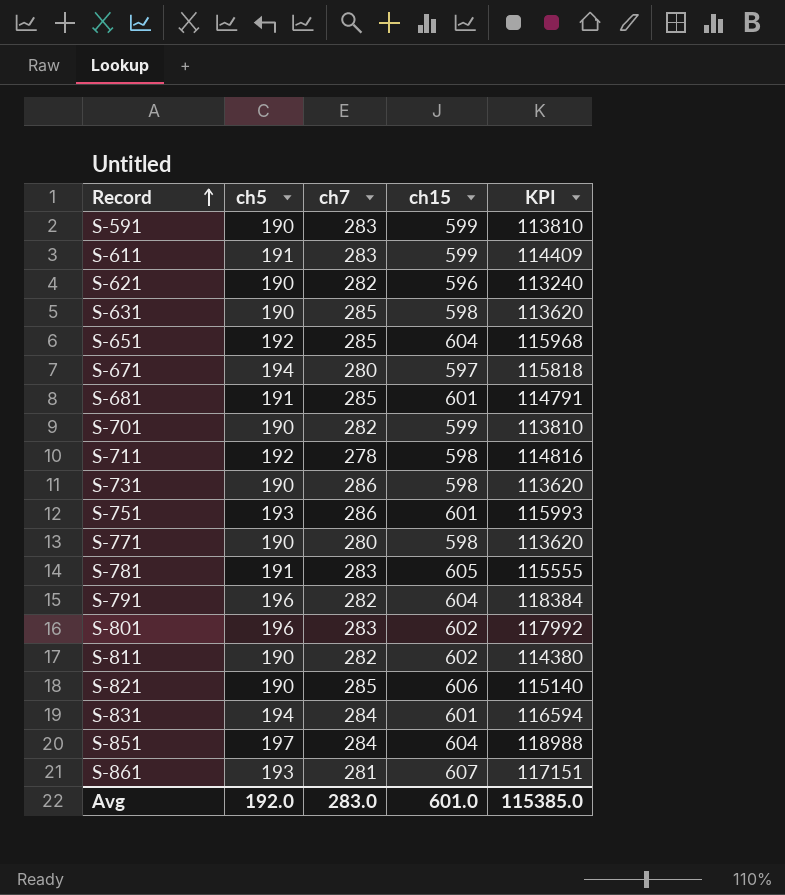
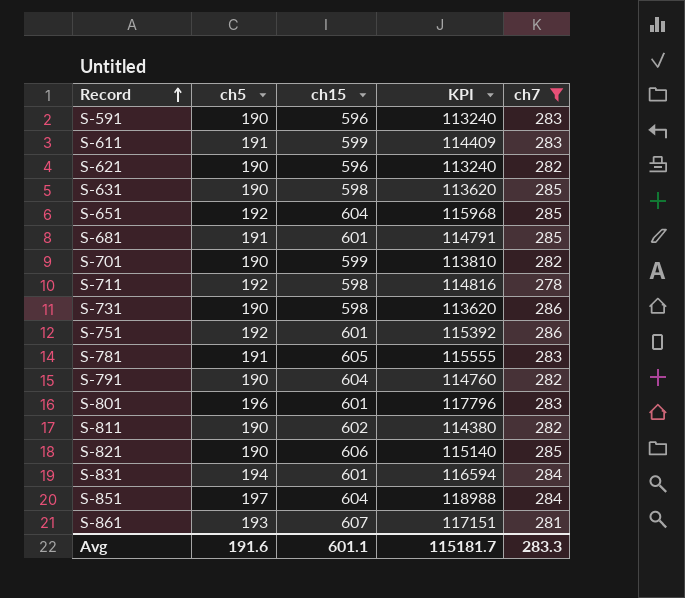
filter: none -> ch7 != 280
column ch7 | position: 3 -> 5
S-591 | ch15: 599 -> 596
S-591 | KPI: 113810 -> 113240
S-751 | ch5: 193 -> 192
S-751 | KPI: 115993 -> 115392
S-791 | ch5: 196 -> 190
S-791 | KPI: 118384 -> 114760
S-801 | ch15: 602 -> 601
S-801 | KPI: 117992 -> 117796
Avg | ch5: 192.0 -> 191.6
Avg | ch15: 601.0 -> 601.1
Avg | KPI: 115385.0 -> 115181.7
Avg | ch7: 283.0 -> 283.3

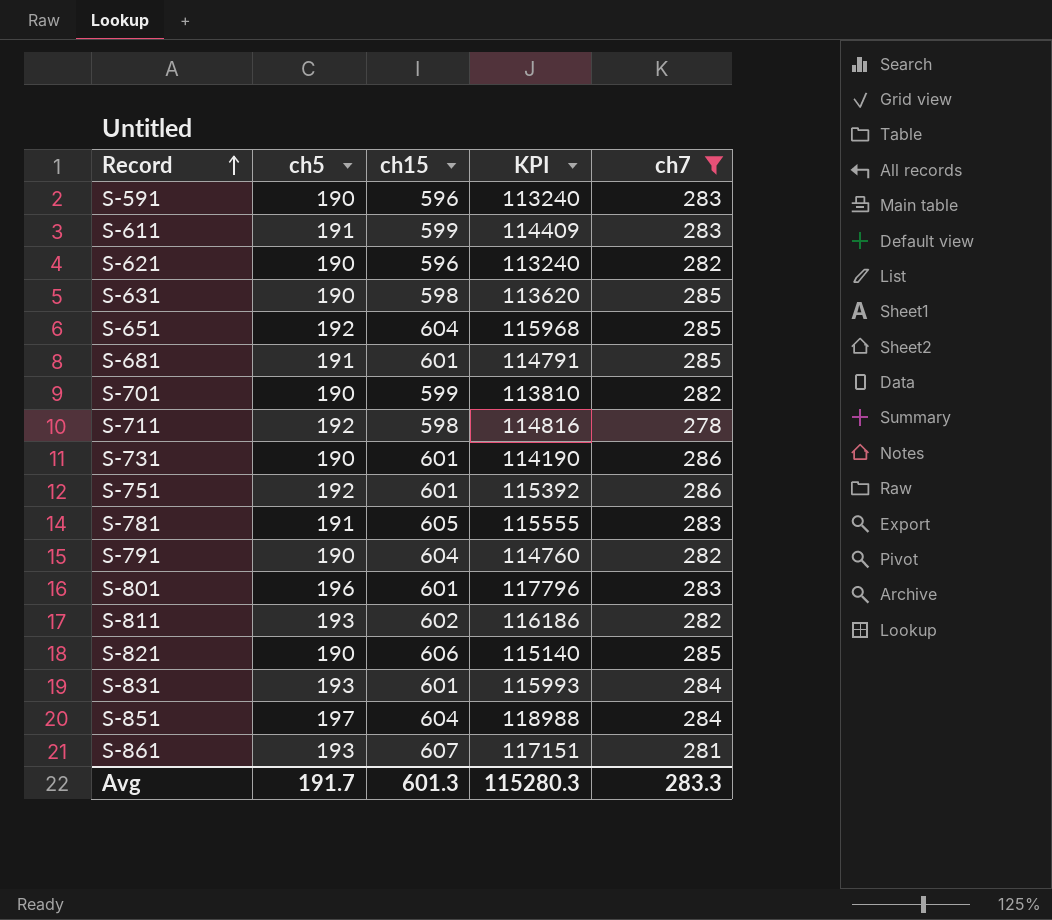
S-731 | ch15: 598 -> 601
S-731 | KPI: 113620 -> 114190
S-811 | ch5: 190 -> 193
S-811 | KPI: 114380 -> 116186
S-831 | ch5: 194 -> 193
S-831 | KPI: 116594 -> 115993
Avg | ch5: 191.6 -> 191.7
Avg | ch15: 601.1 -> 601.3
Avg | KPI: 115181.7 -> 115280.3

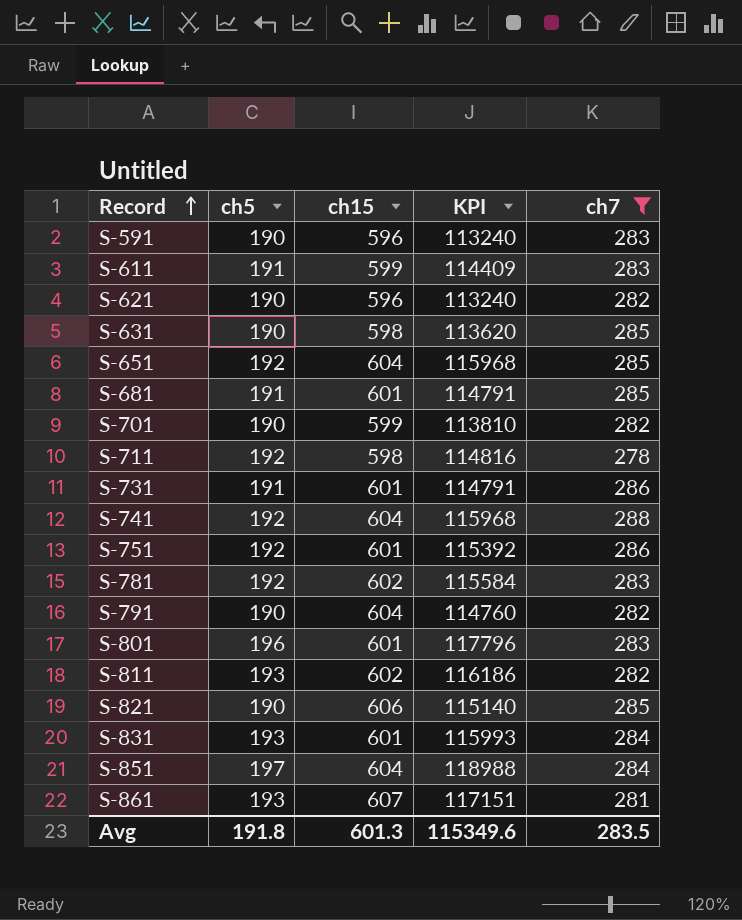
S-731 | ch5: 190 -> 191
S-731 | KPI: 114190 -> 114791
row S-741: none -> 192 | 604 | 115968 | 288
S-781 | ch5: 191 -> 192
S-781 | ch15: 605 -> 602
S-781 | KPI: 115555 -> 115584
Avg | ch5: 191.7 -> 191.8
Avg | KPI: 115280.3 -> 115349.6
Avg | ch7: 283.3 -> 283.5

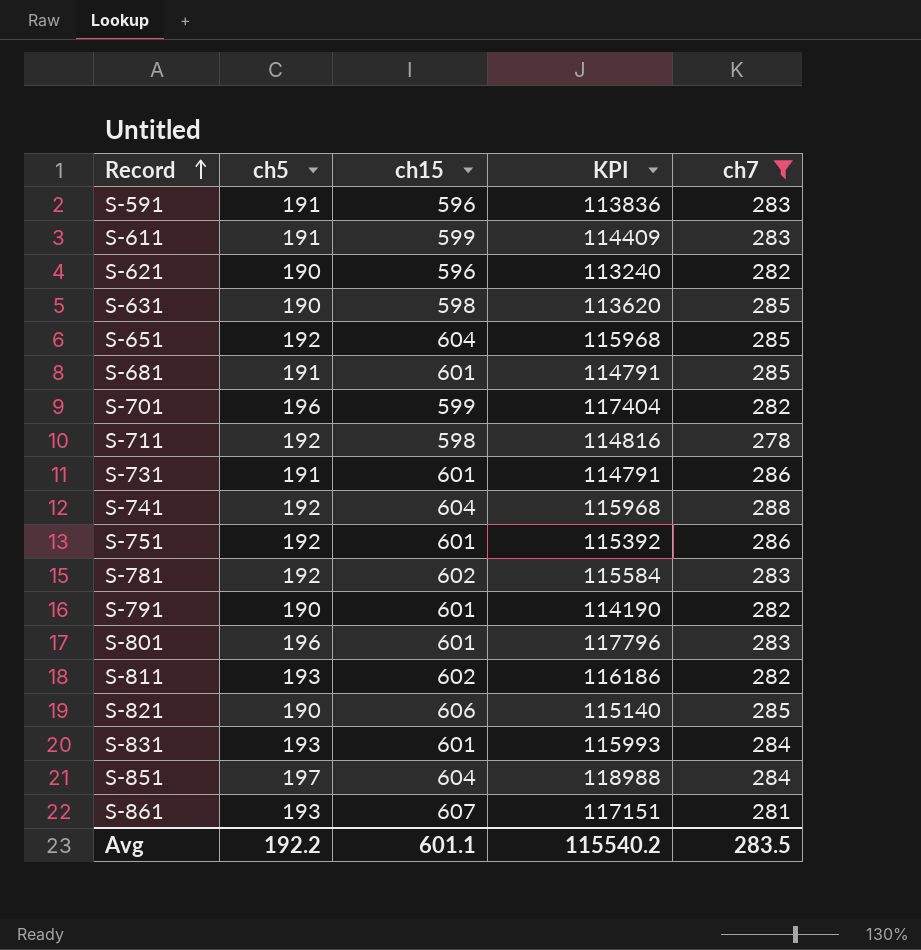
S-591 | ch5: 190 -> 191
S-591 | KPI: 113240 -> 113836
S-701 | ch5: 190 -> 196
S-701 | KPI: 113810 -> 117404
S-791 | ch15: 604 -> 601
S-791 | KPI: 114760 -> 114190
Avg | ch5: 191.8 -> 192.2
Avg | ch15: 601.3 -> 601.1
Avg | KPI: 115349.6 -> 115540.2

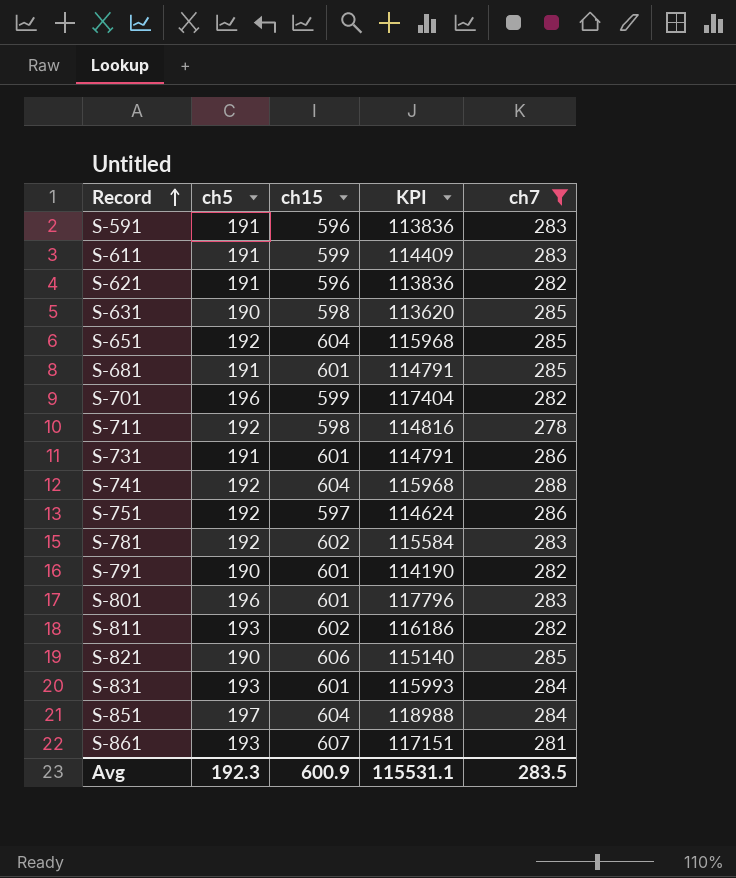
S-621 | ch5: 190 -> 191
S-621 | KPI: 113240 -> 113836
S-751 | ch15: 601 -> 597
S-751 | KPI: 115392 -> 114624
Avg | ch5: 192.2 -> 192.3
Avg | ch15: 601.1 -> 600.9
Avg | KPI: 115540.2 -> 115531.1

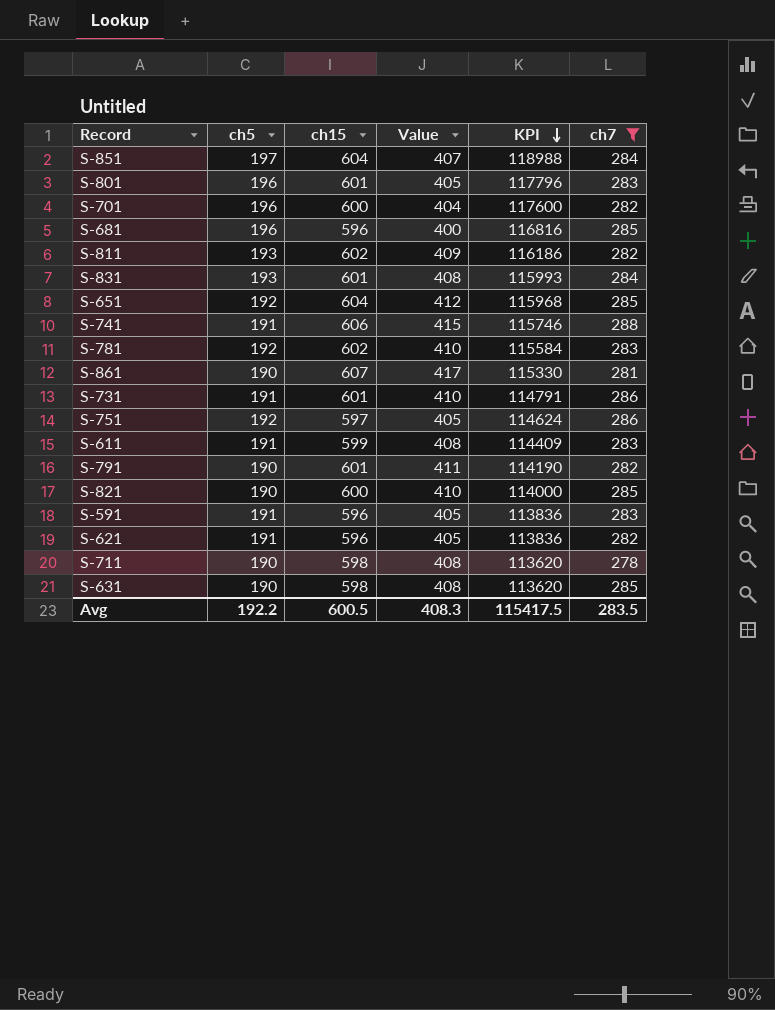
row order: Record ascending -> KPI descending
column Value | formula: none -> [ch15] - [ch5]
S-701 | ch15: 599 -> 600
S-701 | KPI: 117404 -> 117600
S-681 | ch5: 191 -> 196
S-681 | ch15: 601 -> 596
S-681 | KPI: 114791 -> 116816
S-741 | ch5: 192 -> 191
S-741 | ch15: 604 -> 606
S-741 | KPI: 115968 -> 115746
S-861 | ch5: 193 -> 190
S-861 | KPI: 117151 -> 115330
S-821 | ch15: 606 -> 600
S-821 | KPI: 115140 -> 114000
S-711 | ch5: 192 -> 190
S-711 | KPI: 114816 -> 113620
Avg | ch5: 192.3 -> 192.2
Avg | ch15: 600.9 -> 600.5
Avg | KPI: 115531.1 -> 115417.5

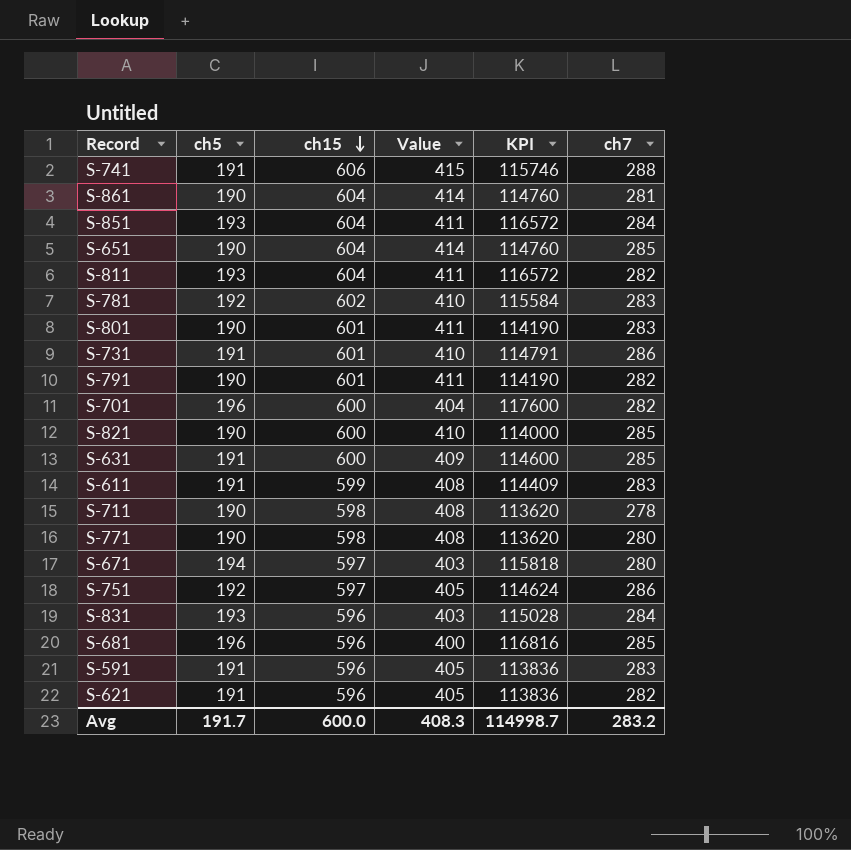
filter: ch7 != 280 -> none
row order: KPI descending -> ch15 descending
S-861 | ch15: 607 -> 604
S-861 | Value: 417 -> 414
S-861 | KPI: 115330 -> 114760
S-851 | ch5: 197 -> 193
S-851 | Value: 407 -> 411
S-851 | KPI: 118988 -> 116572
S-651 | ch5: 192 -> 190
S-651 | Value: 412 -> 414
S-651 | KPI: 115968 -> 114760
S-811 | ch15: 602 -> 604
S-811 | Value: 409 -> 411
S-811 | KPI: 116186 -> 116572
S-801 | ch5: 196 -> 190
S-801 | Value: 405 -> 411
S-801 | KPI: 117796 -> 114190
S-631 | ch5: 190 -> 191
S-631 | ch15: 598 -> 600
S-631 | Value: 408 -> 409
S-631 | KPI: 113620 -> 114600
S-831 | ch15: 601 -> 596
S-831 | Value: 408 -> 403
S-831 | KPI: 115993 -> 115028
Avg | ch5: 192.2 -> 191.7
Avg | ch15: 600.5 -> 600.0
Avg | KPI: 115417.5 -> 114998.7
Avg | ch7: 283.5 -> 283.2

